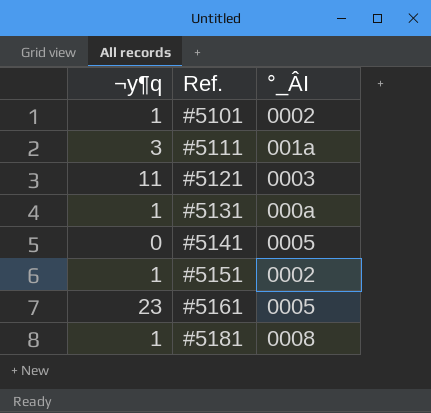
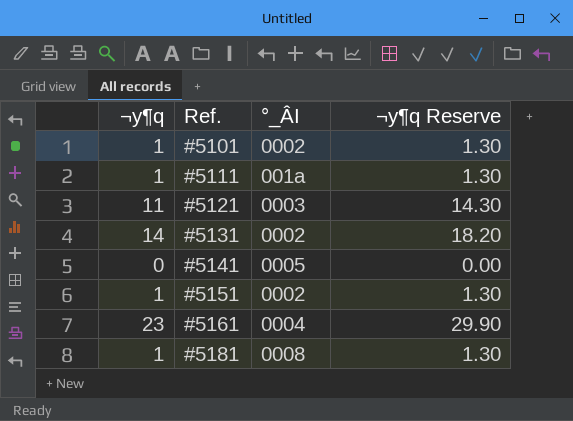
column ¬y¶q Reserve | formula: none -> [¬y¶q] * 1.3
#5111 | ¬y¶q: 3 -> 1
#5131 | ¬y¶q: 1 -> 14
#5131 | °_ÂI: 000a -> 0002
#5161 | °_ÂI: 0005 -> 0004

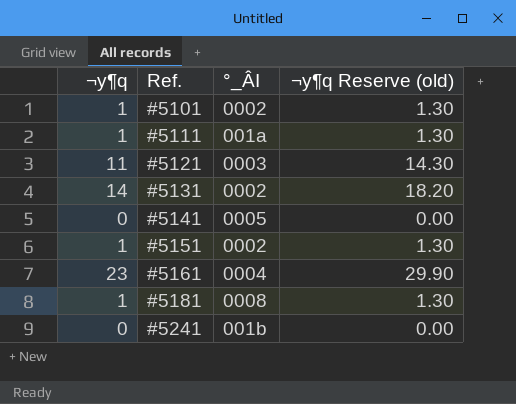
column name: ¬y¶q Reserve -> ¬y¶q Reserve (old)
row #5241: none -> 0 | 001b | 0.00

